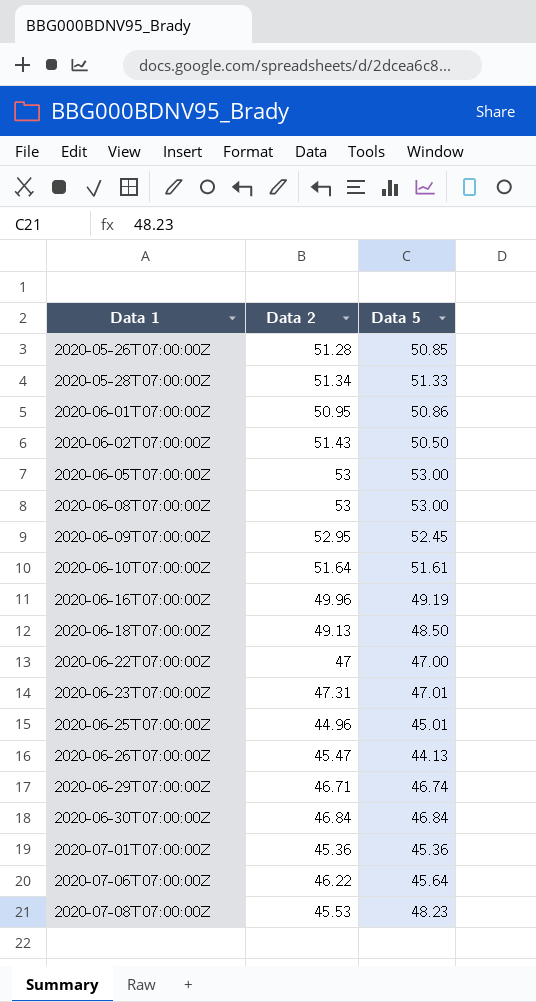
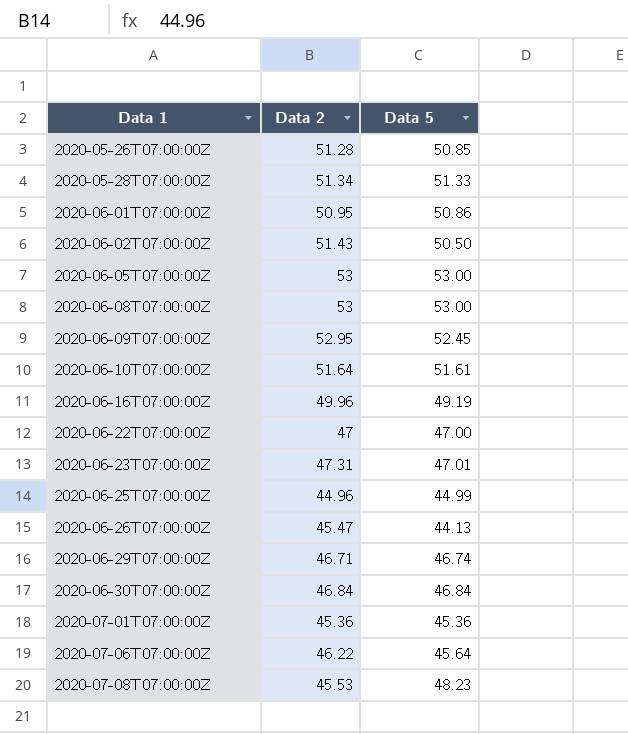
row 2020-06-18T07:00:00Z: 49.13 | 48.50 -> none
2020-06-25T07:00:00Z | Data 5: 45.01 -> 44.99

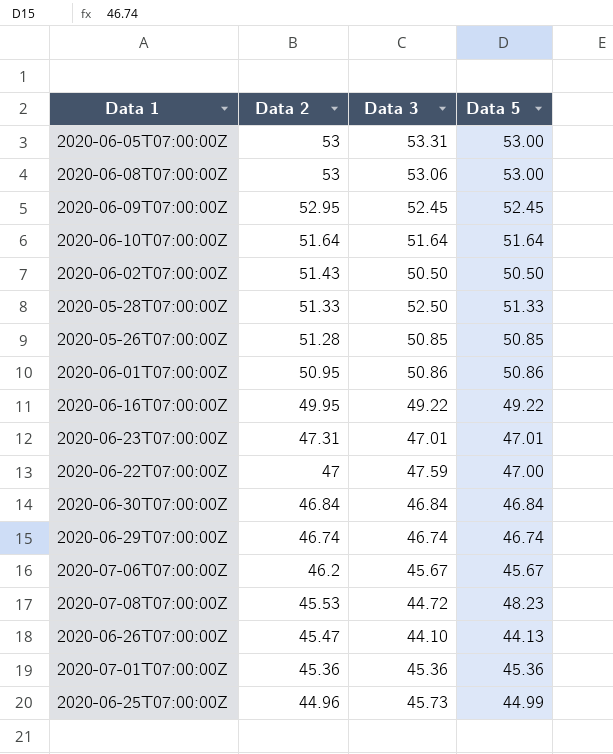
row order: Data 1 ascending -> Data 2 descending
column Data 3 | position: none -> 3
2020-06-10T07:00:00Z | Data 5: 51.61 -> 51.64
2020-05-28T07:00:00Z | Data 2: 51.34 -> 51.33
2020-06-16T07:00:00Z | Data 2: 49.96 -> 49.95
2020-06-16T07:00:00Z | Data 5: 49.19 -> 49.22
2020-06-29T07:00:00Z | Data 2: 46.71 -> 46.74
2020-07-06T07:00:00Z | Data 2: 46.22 -> 46.2
2020-07-06T07:00:00Z | Data 5: 45.64 -> 45.67

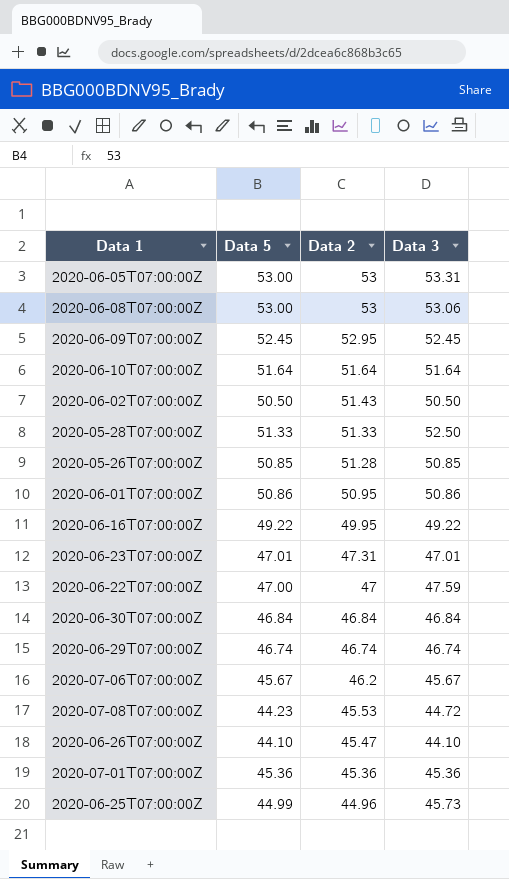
column Data 5 | position: 4 -> 2
2020-07-08T07:00:00Z | Data 5: 48.23 -> 44.23
2020-06-26T07:00:00Z | Data 5: 44.13 -> 44.10

